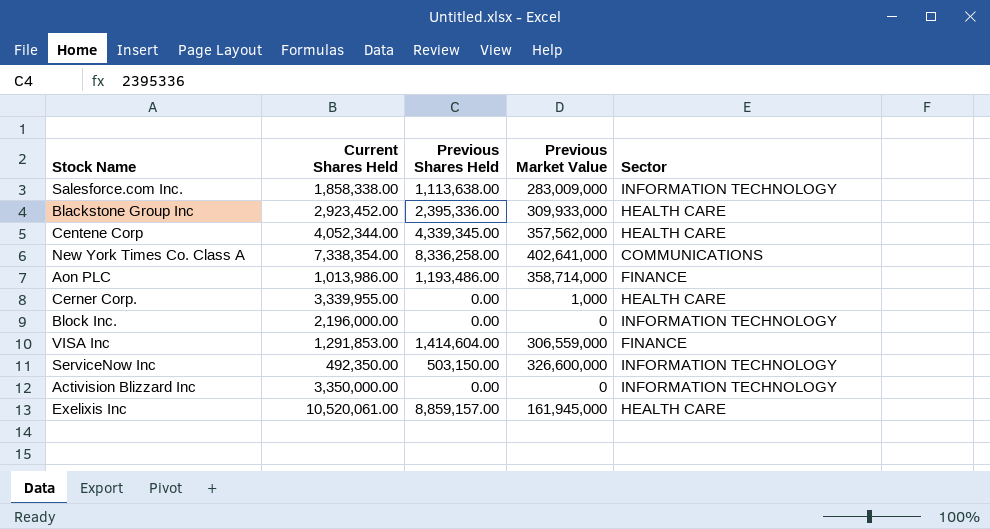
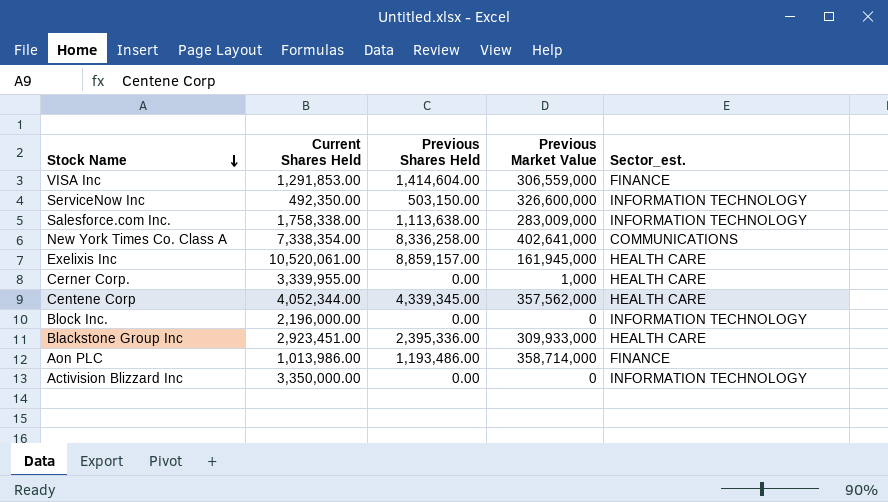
row order: none -> Stock Name descending
column name: Sector -> Sector_est.
Salesforce.com Inc. | Current Shares Held: 1,858,338.00 -> 1,758,338.00
Blackstone Group Inc | Current Shares Held: 2,923,452.00 -> 2,923,451.00

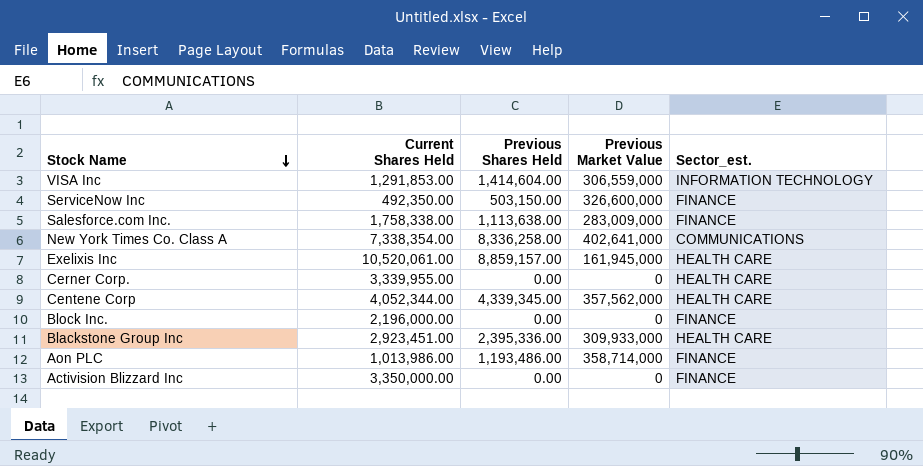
VISA Inc | Sector_est.: FINANCE -> INFORMATION TECHNOLOGY
ServiceNow Inc | Sector_est.: INFORMATION TECHNOLOGY -> FINANCE
Salesforce.com Inc. | Sector_est.: INFORMATION TECHNOLOGY -> FINANCE
Cerner Corp. | Previous Market Value: 1,000 -> 0
Block Inc. | Sector_est.: INFORMATION TECHNOLOGY -> FINANCE
Activision Blizzard Inc | Sector_est.: INFORMATION TECHNOLOGY -> FINANCE

